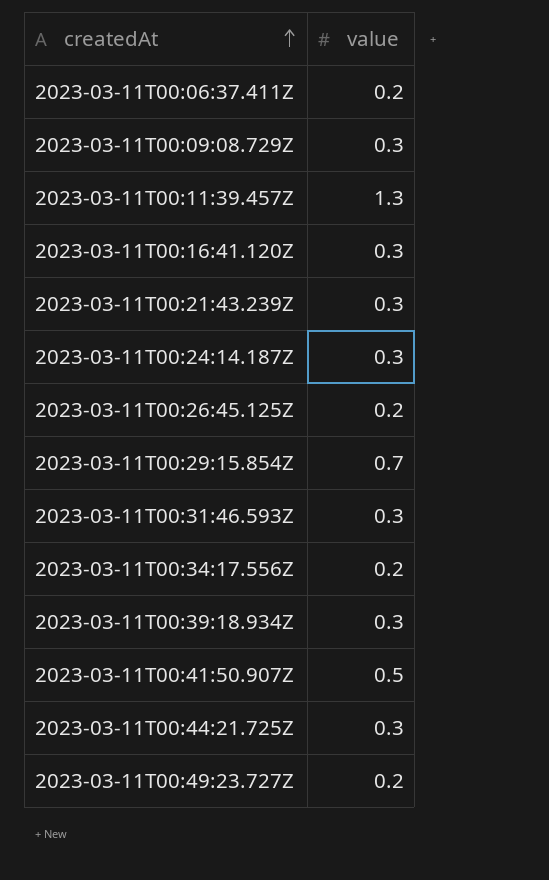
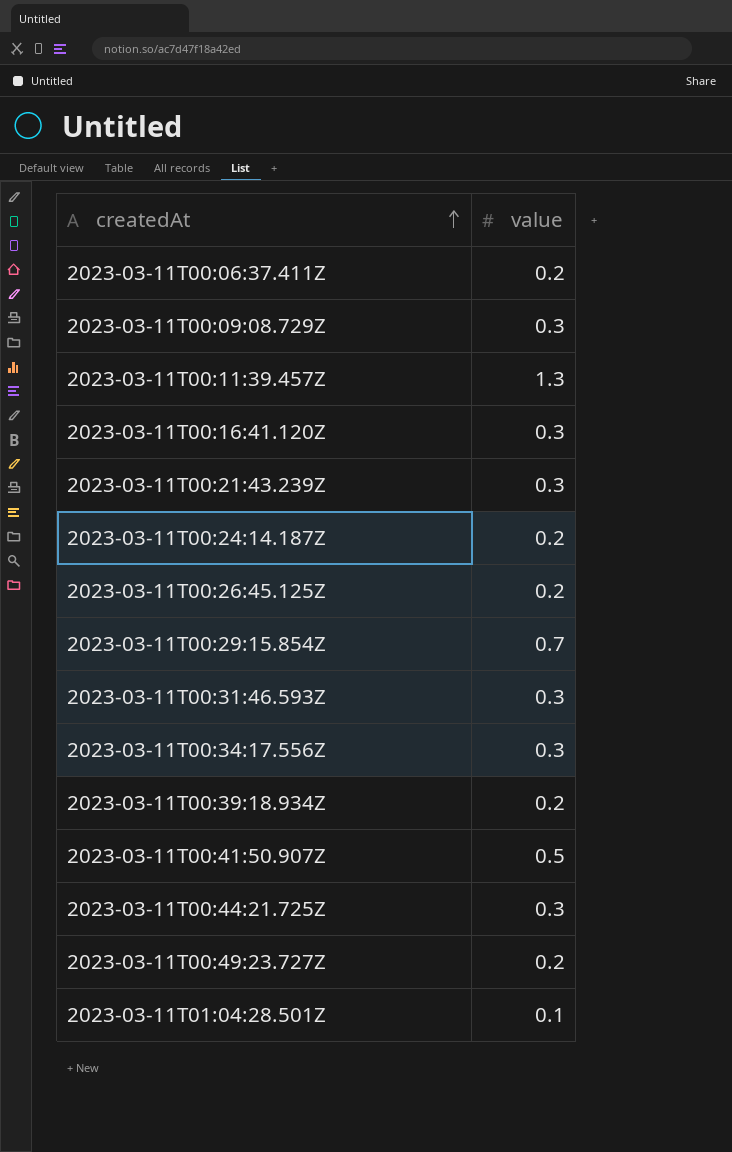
2023-03-11T00:24:14.187Z | value: 0.3 -> 0.2
2023-03-11T00:34:17.556Z | value: 0.2 -> 0.3
2023-03-11T00:39:18.934Z | value: 0.3 -> 0.2
row 2023-03-11T01:04:28.501Z: none -> 0.1

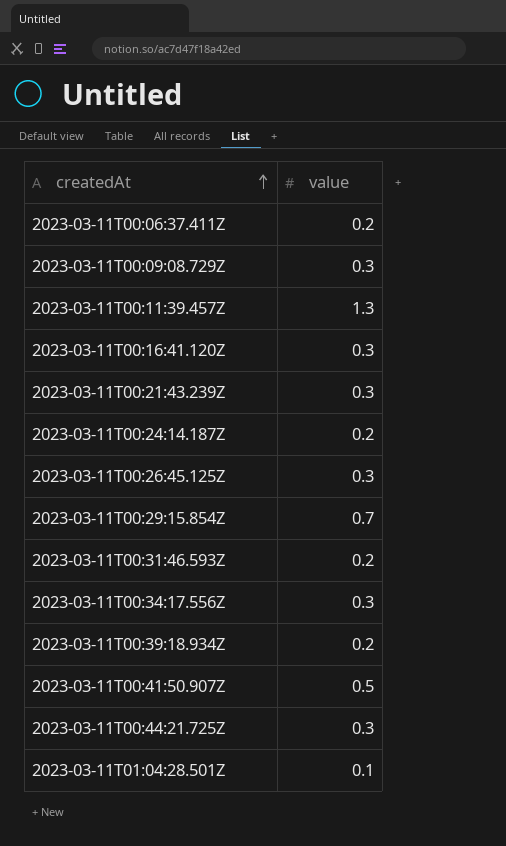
row 2023-03-11T00:49:23.727Z: 0.2 -> none
2023-03-11T00:26:45.125Z | value: 0.2 -> 0.3
2023-03-11T00:31:46.593Z | value: 0.3 -> 0.2

